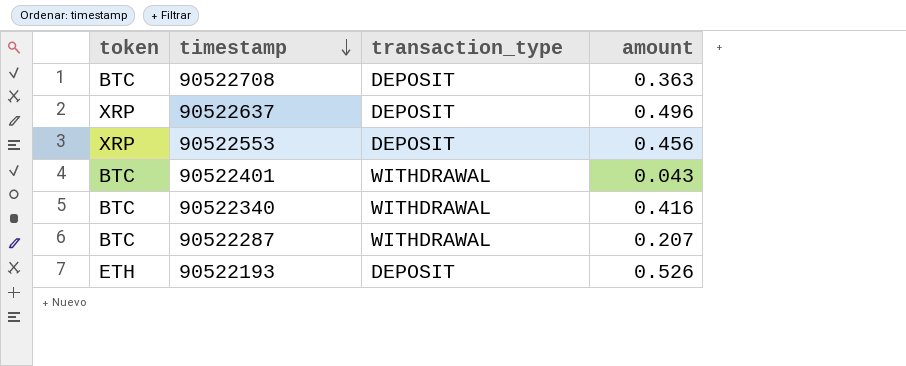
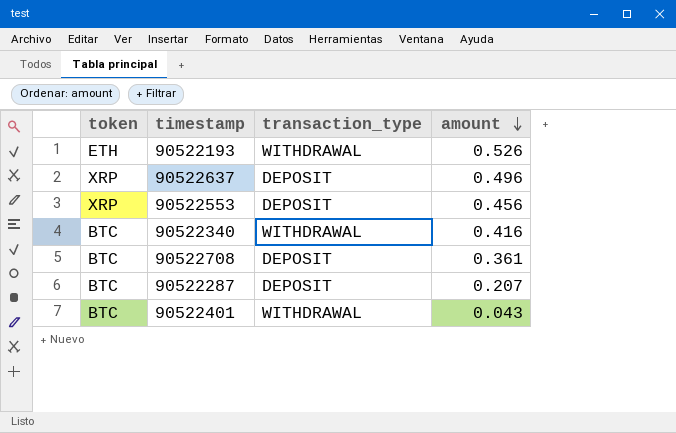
row order: timestamp descending -> amount descending
90522193 | transaction_type: DEPOSIT -> WITHDRAWAL
90522708 | amount: 0.363 -> 0.361
90522287 | transaction_type: WITHDRAWAL -> DEPOSIT

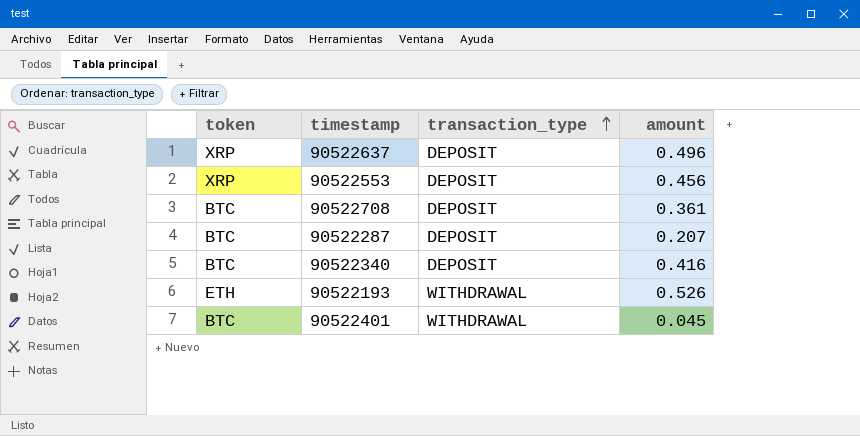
row order: amount descending -> transaction_type ascending
90522340 | transaction_type: WITHDRAWAL -> DEPOSIT
90522401 | amount: 0.043 -> 0.045

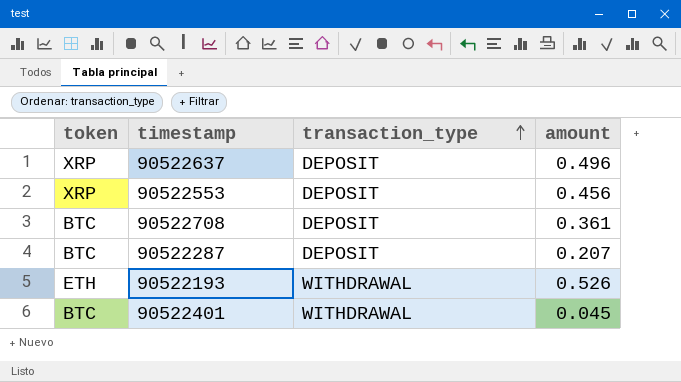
row 90522340: BTC | DEPOSIT | 0.416 -> none

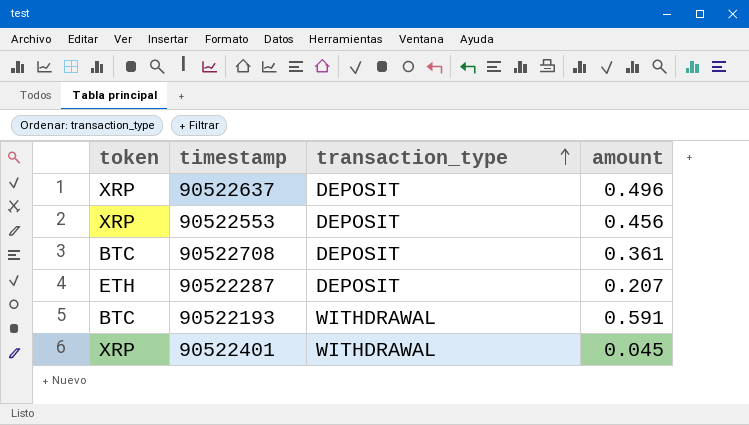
90522287 | token: BTC -> ETH
90522193 | token: ETH -> BTC
90522193 | amount: 0.526 -> 0.591
90522401 | token: BTC -> XRP

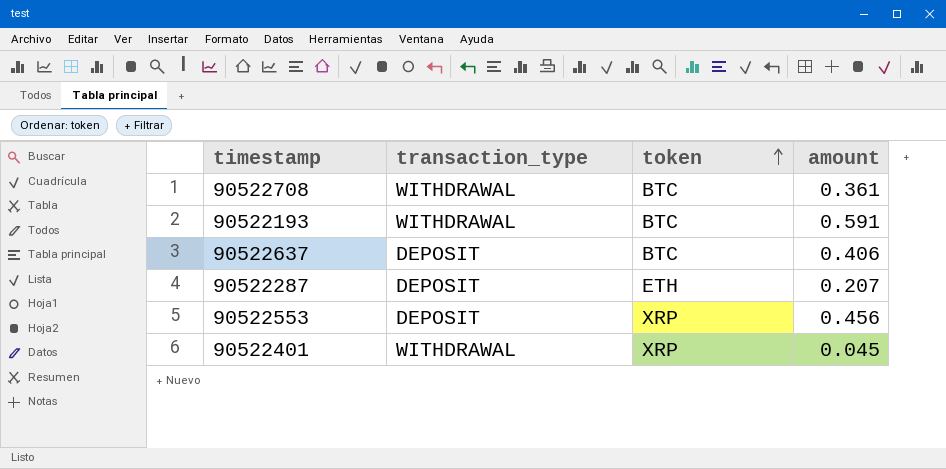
row order: transaction_type ascending -> token ascending
column token | position: 1 -> 3
90522708 | transaction_type: DEPOSIT -> WITHDRAWAL
90522637 | token: XRP -> BTC
90522637 | amount: 0.496 -> 0.406

